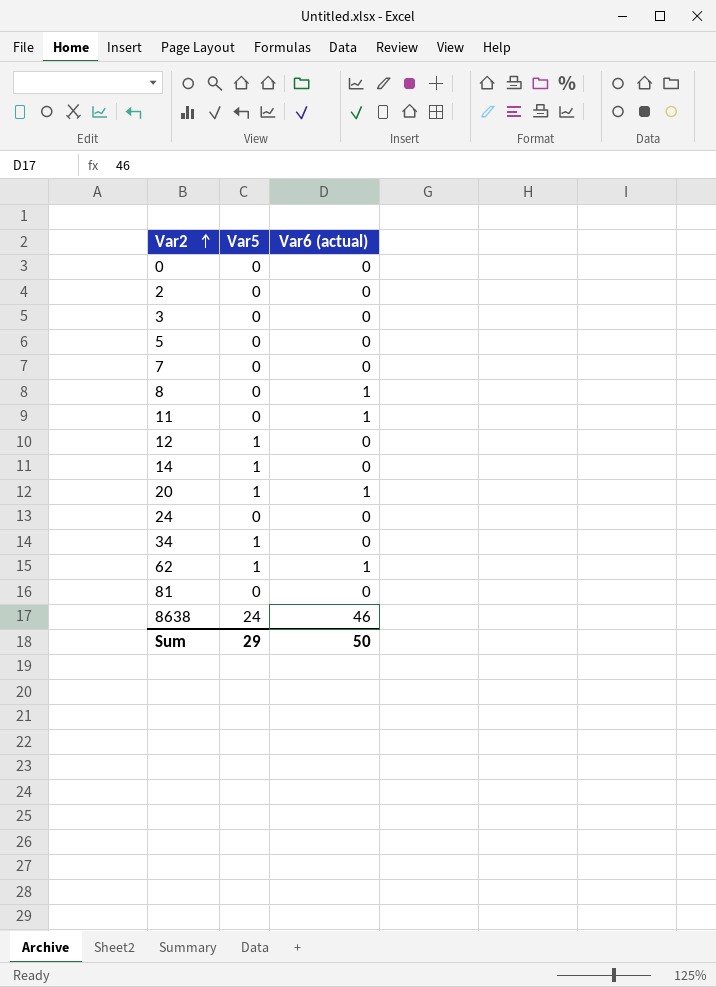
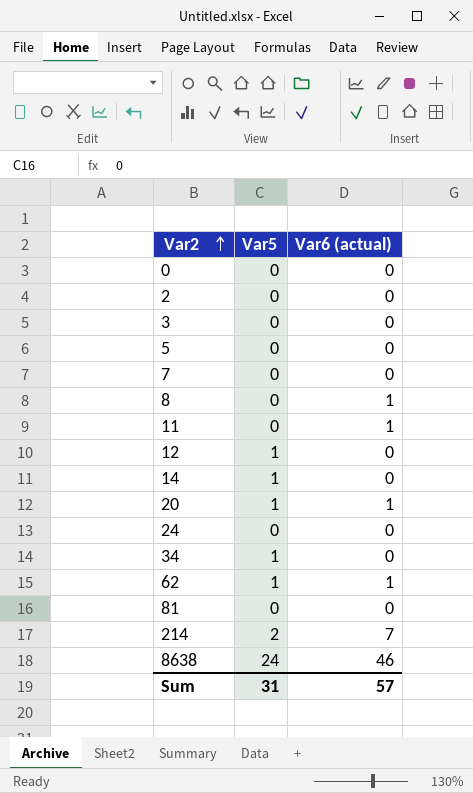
row 214: none -> 2 | 7
Sum | Var5: 29 -> 31
Sum | Var6 (actual): 50 -> 57

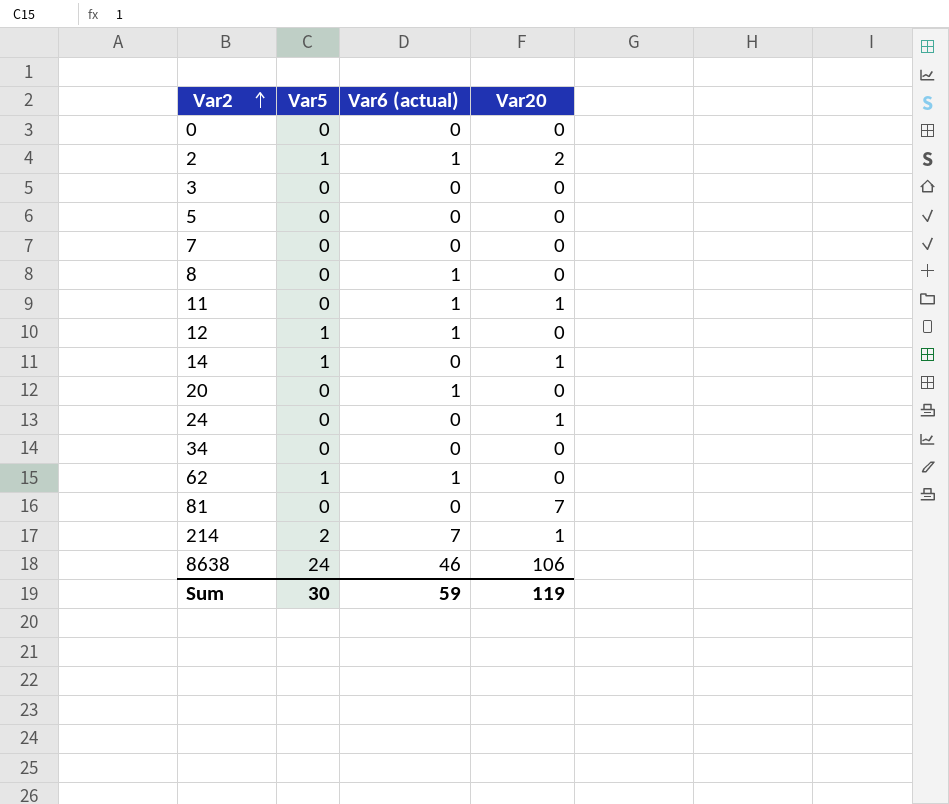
column Var20 | position: none -> 4
2 | Var5: 0 -> 1
2 | Var6 (actual): 0 -> 1
12 | Var6 (actual): 0 -> 1
20 | Var5: 1 -> 0
34 | Var5: 1 -> 0
Sum | Var5: 31 -> 30
Sum | Var6 (actual): 57 -> 59

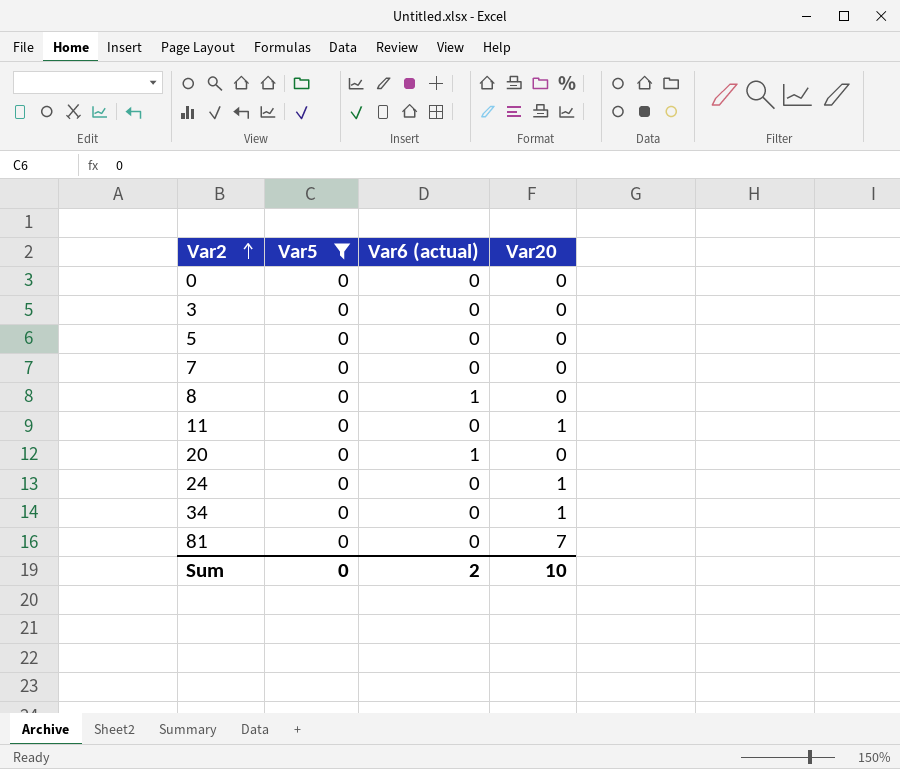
filter: none -> Var5 = 0
11 | Var6 (actual): 1 -> 0
34 | Var20: 0 -> 1
Sum | Var5: 30 -> 0
Sum | Var6 (actual): 59 -> 2
Sum | Var20: 119 -> 10

